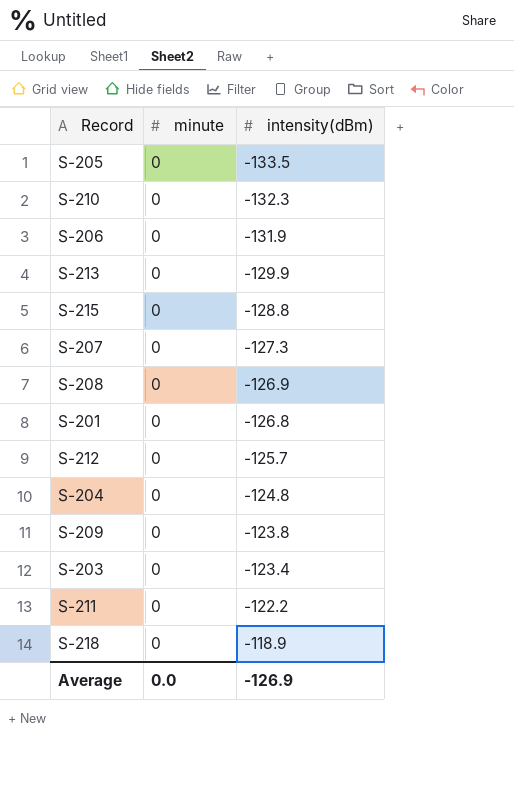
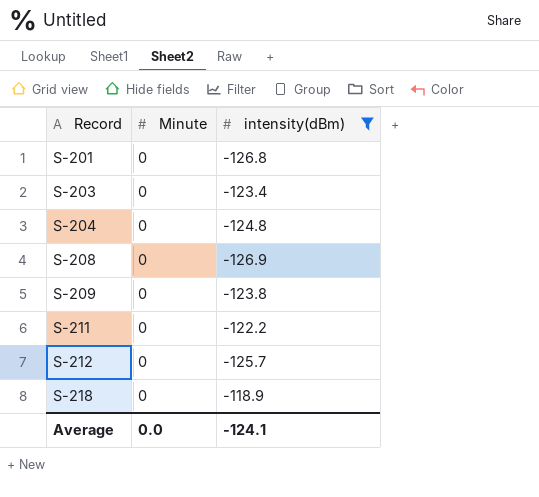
filter: none -> intensity(dBm) >= -126.9
row order: intensity(dBm) ascending -> Record ascending
column name: minute -> Minute
Average | intensity(dBm): -126.9 -> -124.1

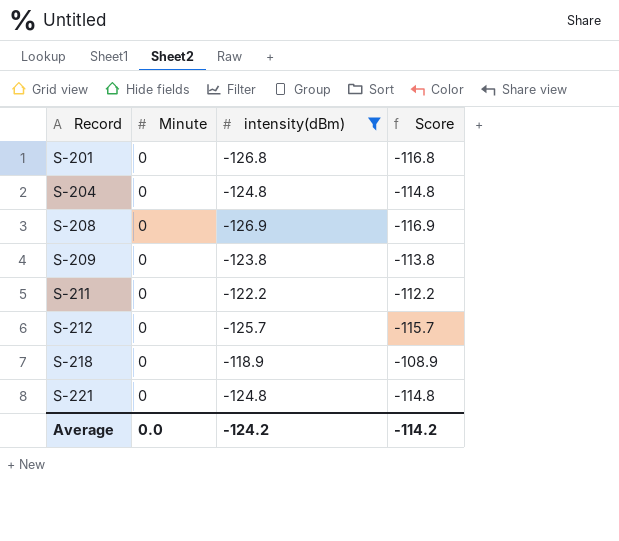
column Score | formula: none -> [intensity(dBm)] + 10
row S-203: 0 | -123.4 -> none
row S-221: none -> 0 | -124.8 | -114.8
Average | intensity(dBm): -124.1 -> -124.2

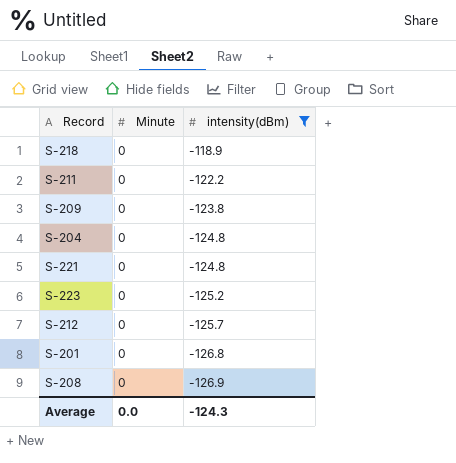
row order: Record ascending -> intensity(dBm) descending
column Score | formula: [intensity(dBm)] + 10 -> none
row S-223: none -> 0 | -125.2
Average | intensity(dBm): -124.2 -> -124.3

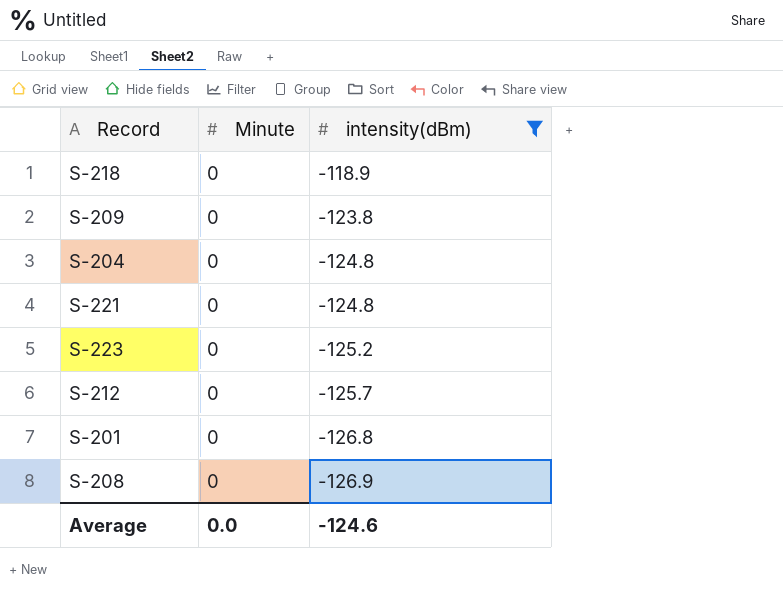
row S-211: 0 | -122.2 -> none
Average | intensity(dBm): -124.3 -> -124.6

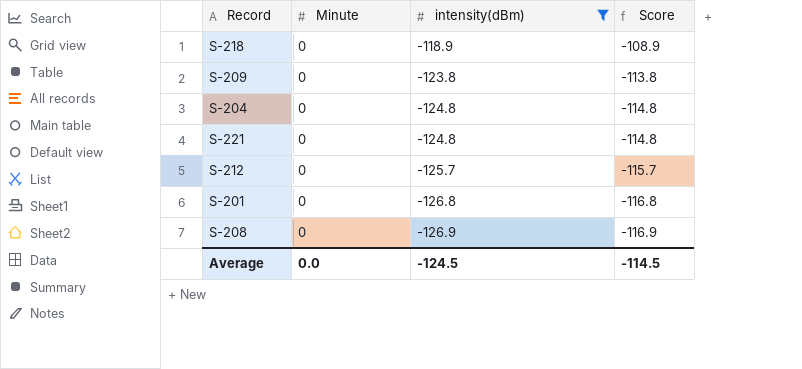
column Score | formula: none -> [intensity(dBm)] + 10
row S-223: 0 | -125.2 -> none
Average | intensity(dBm): -124.6 -> -124.5

